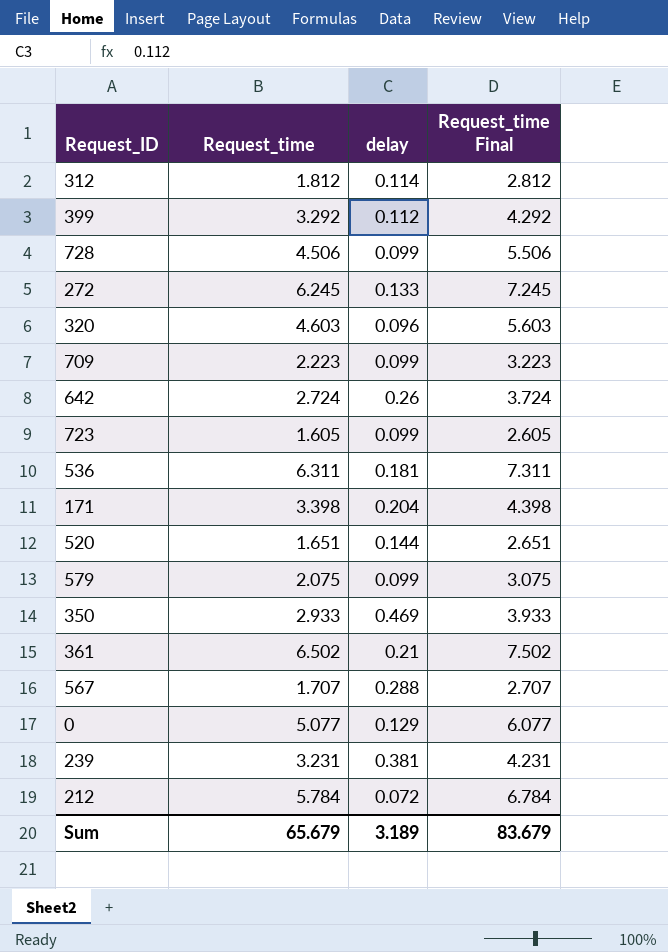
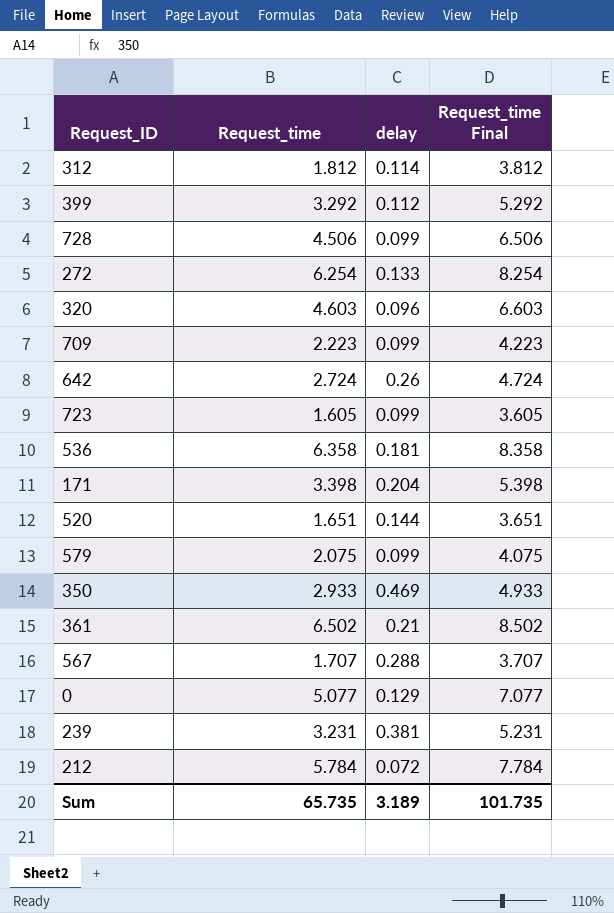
column Request_time Final | formula: [Request_time] + 1 -> [Request_time] + 2
272 | Request_time: 6.245 -> 6.254
536 | Request_time: 6.311 -> 6.358
Sum | Request_time: 65.679 -> 65.735
Sum | Request_time Final: 83.679 -> 101.735

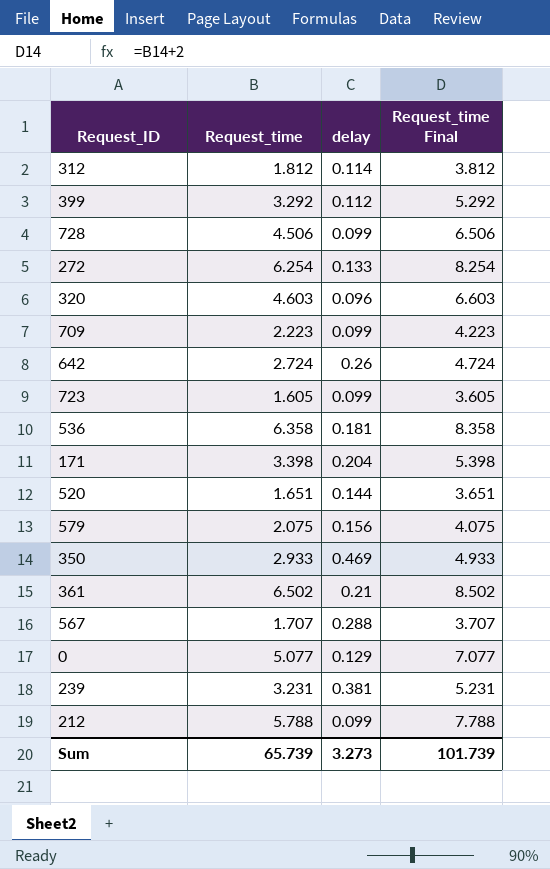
579 | delay: 0.099 -> 0.156
212 | Request_time: 5.784 -> 5.788
212 | delay: 0.072 -> 0.099
212 | Request_time Final: 7.784 -> 7.788
Sum | Request_time: 65.735 -> 65.739
Sum | delay: 3.189 -> 3.273
Sum | Request_time Final: 101.735 -> 101.739

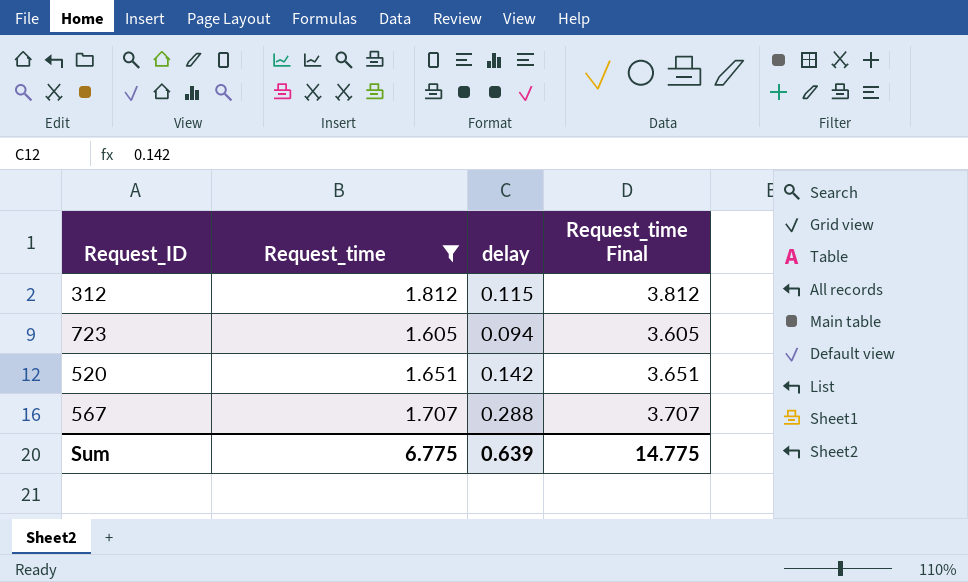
filter: none -> Request_time <= 1.812
312 | delay: 0.114 -> 0.115
723 | delay: 0.099 -> 0.094
520 | delay: 0.144 -> 0.142
Sum | Request_time: 65.739 -> 6.775
Sum | delay: 3.273 -> 0.639
Sum | Request_time Final: 101.739 -> 14.775

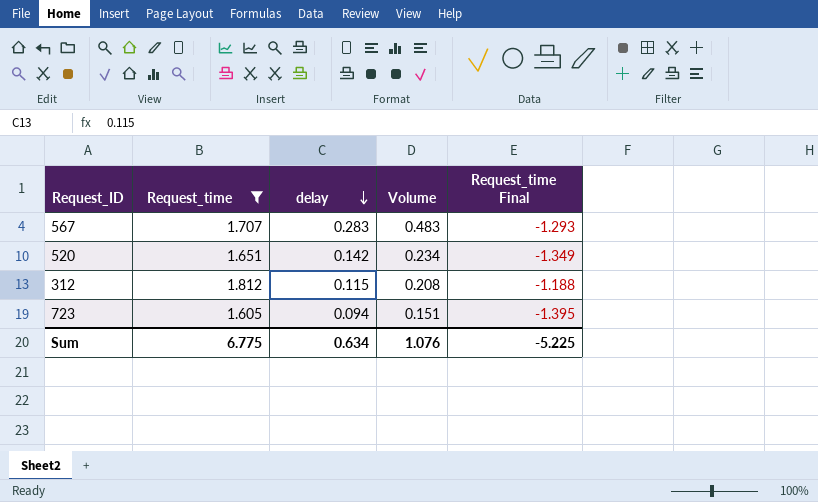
row order: none -> delay descending
column Volume | formula: none -> [Request_time] * [delay]
column Request_time Final | formula: [Request_time] + 2 -> [Request_time] - 3
567 | delay: 0.288 -> 0.283
Sum | delay: 0.639 -> 0.634
Sum | Request_time Final: 14.775 -> -5.225

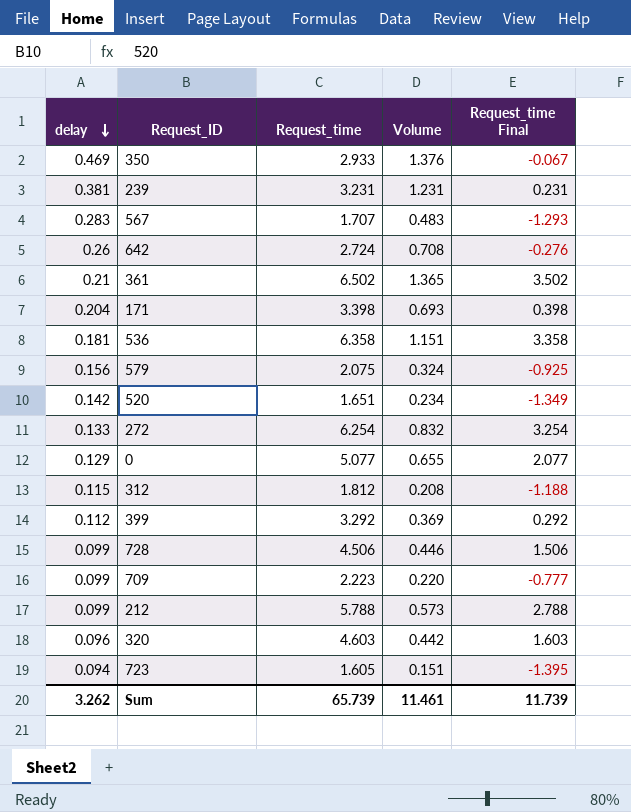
filter: Request_time <= 1.812 -> none
column delay | position: 3 -> 1
Sum | delay: 0.634 -> 3.262
Sum | Request_time: 6.775 -> 65.739
Sum | Volume: 1.076 -> 11.461
Sum | Request_time Final: -5.225 -> 11.739

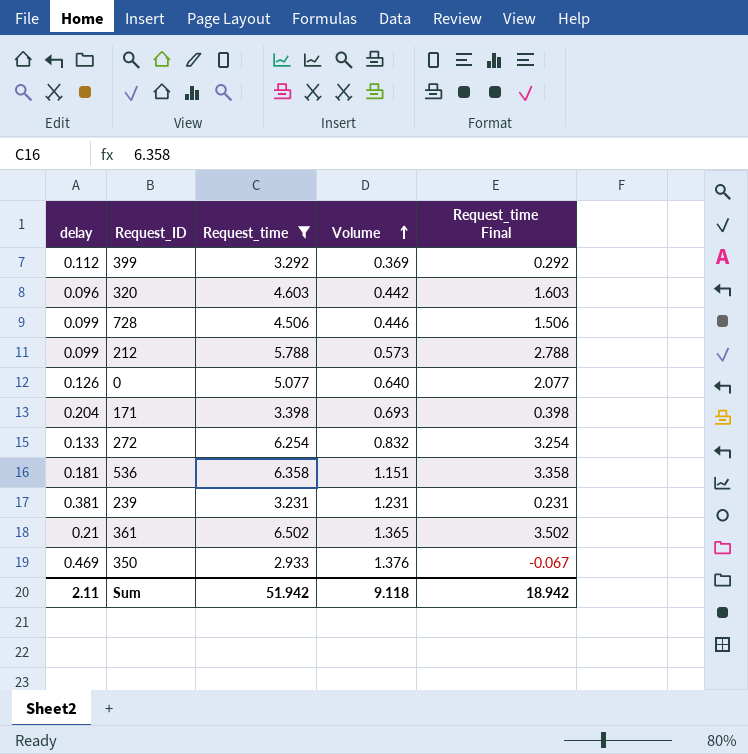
filter: none -> Request_time >= 2.933
row order: delay descending -> Volume ascending
0 | delay: 0.129 -> 0.126
0 | Volume: 0.655 -> 0.640
Sum | delay: 3.262 -> 2.11
Sum | Request_time: 65.739 -> 51.942
Sum | Volume: 11.461 -> 9.118
Sum | Request_time Final: 11.739 -> 18.942

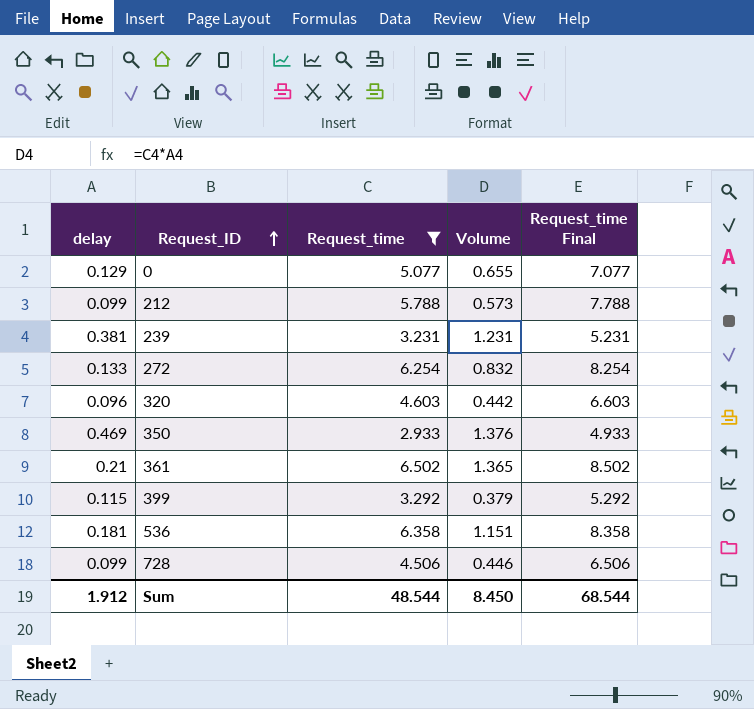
row order: Volume ascending -> Request_ID ascending
column Request_time Final | formula: [Request_time] - 3 -> [Request_time] + 2
row 171: 0.204 | 3.398 | 0.693 | 0.398 -> none
0 | delay: 0.126 -> 0.129
0 | Volume: 0.640 -> 0.655
399 | delay: 0.112 -> 0.115
399 | Volume: 0.369 -> 0.379
Sum | delay: 2.11 -> 1.912
Sum | Request_time: 51.942 -> 48.544
Sum | Volume: 9.118 -> 8.450
Sum | Request_time Final: 18.942 -> 68.544

